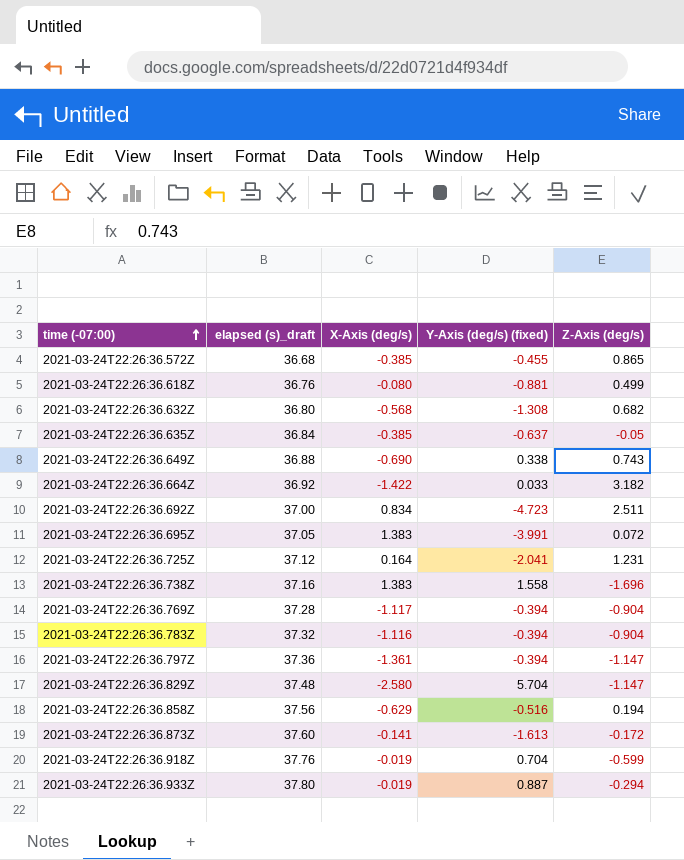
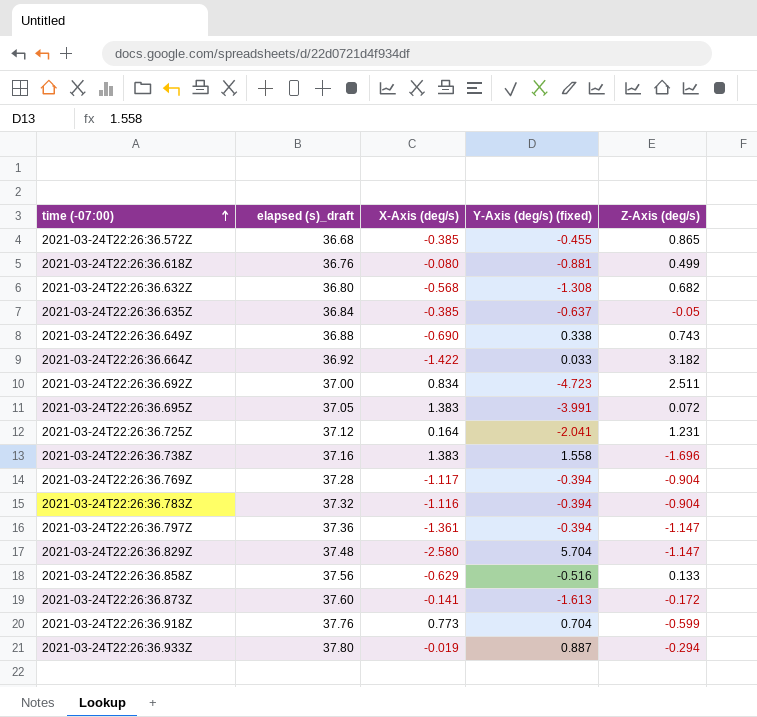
2021-03-24T22:26:36.858Z | Z-Axis (deg/s): 0.194 -> 0.133
2021-03-24T22:26:36.918Z | X-Axis (deg/s): -0.019 -> 0.773

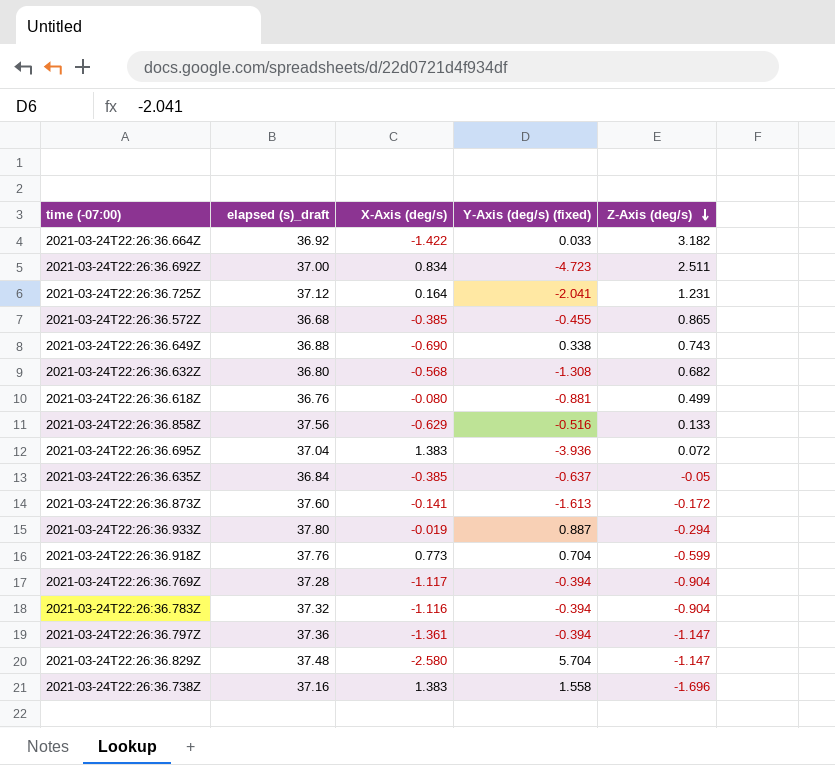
row order: time (-07:00) ascending -> Z-Axis (deg/s) descending
2021-03-24T22:26:36.695Z | elapsed (s)_draft: 37.05 -> 37.04
2021-03-24T22:26:36.695Z | Y-Axis (deg/s) (fixed): -3.991 -> -3.936

